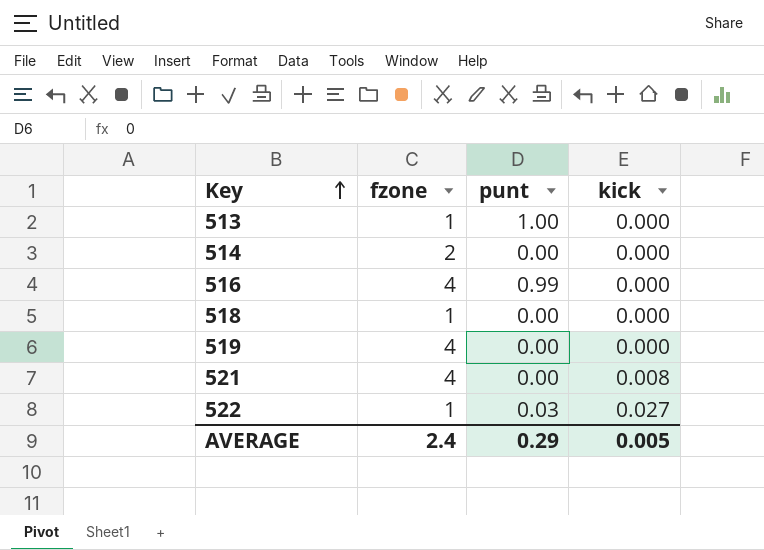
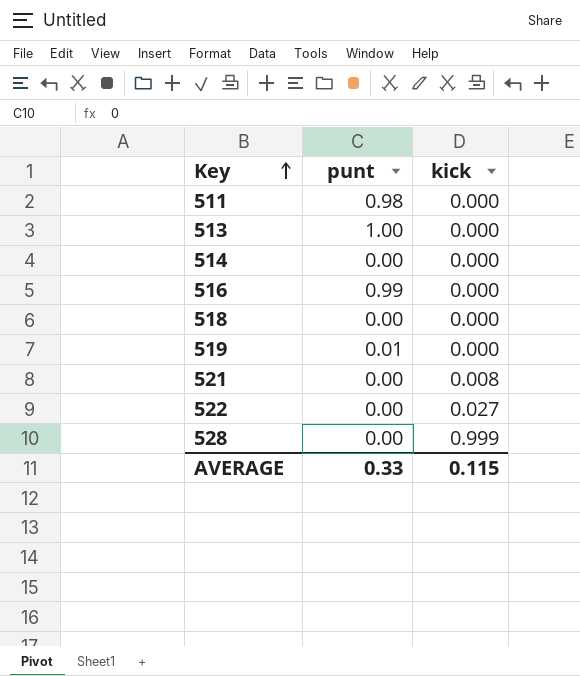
column fzone | position: 2 -> none
row 511: none -> 0.98 | 0.000
519 | punt: 0.00 -> 0.01
522 | punt: 0.03 -> 0.00
row 528: none -> 0.00 | 0.999
AVERAGE | punt: 0.29 -> 0.33
AVERAGE | kick: 0.005 -> 0.115

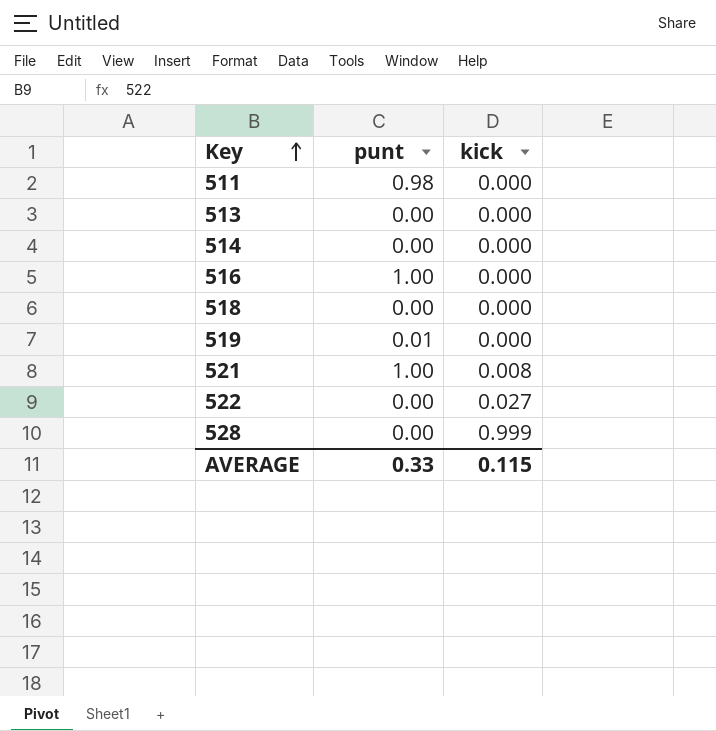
513 | punt: 1.00 -> 0.00
516 | punt: 0.99 -> 1.00
521 | punt: 0.00 -> 1.00

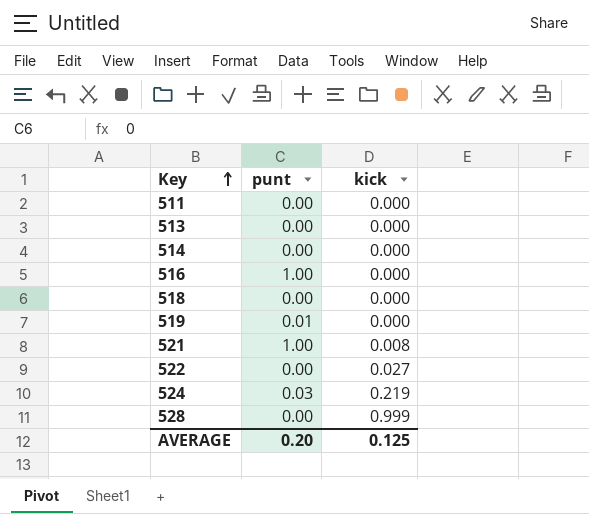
511 | punt: 0.98 -> 0.00
row 524: none -> 0.03 | 0.219
AVERAGE | punt: 0.33 -> 0.20
AVERAGE | kick: 0.115 -> 0.125

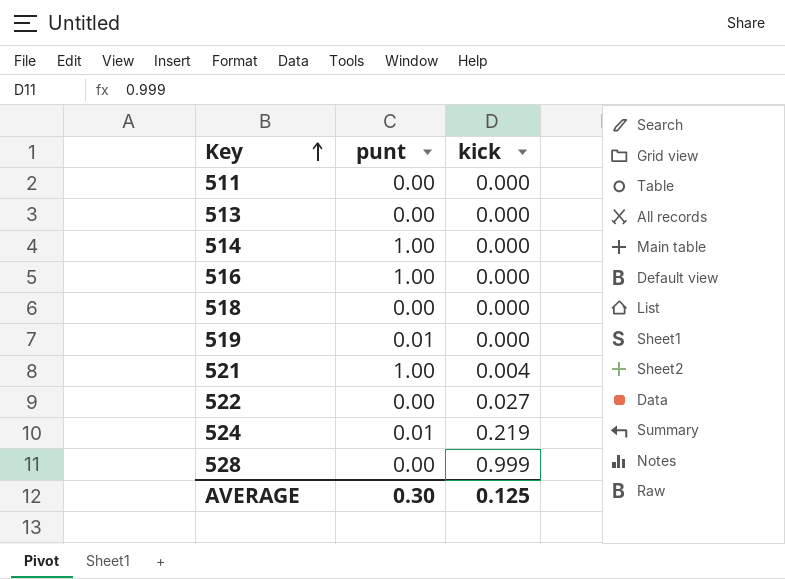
514 | punt: 0.00 -> 1.00
521 | kick: 0.008 -> 0.004
524 | punt: 0.03 -> 0.01
AVERAGE | punt: 0.20 -> 0.30

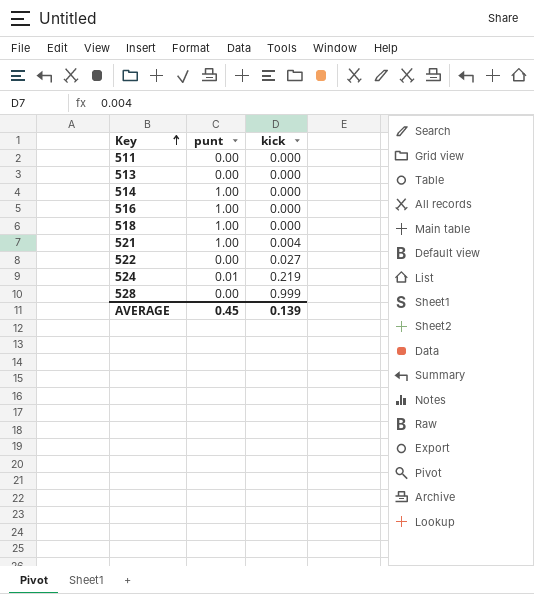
row 519: 0.01 | 0.000 -> none
518 | punt: 0.00 -> 1.00
AVERAGE | punt: 0.30 -> 0.45
AVERAGE | kick: 0.125 -> 0.139

